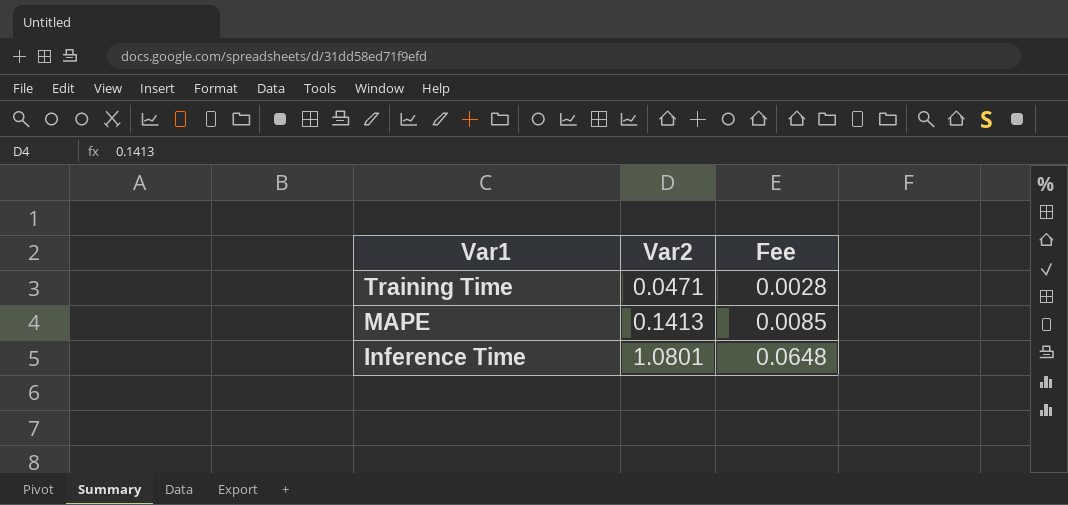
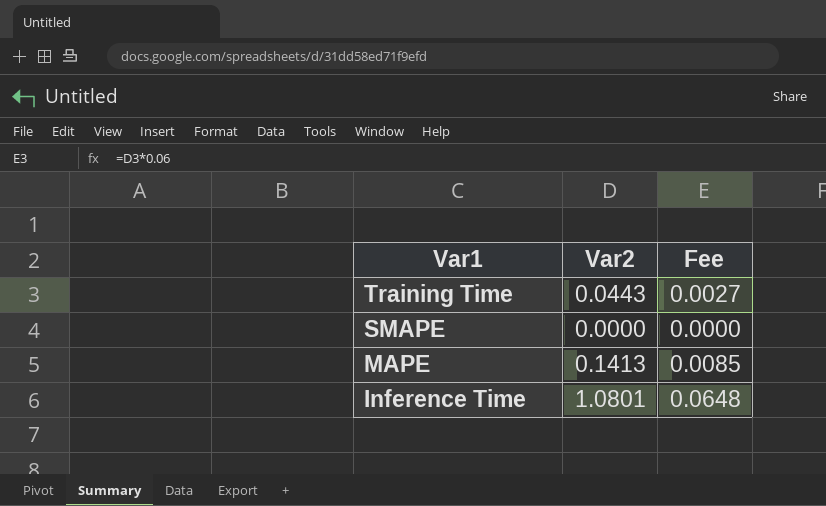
Training Time | Var2: 0.0471 -> 0.0443
Training Time | Fee: 0.0028 -> 0.0027
row SMAPE: none -> 0.0000 | 0.0000

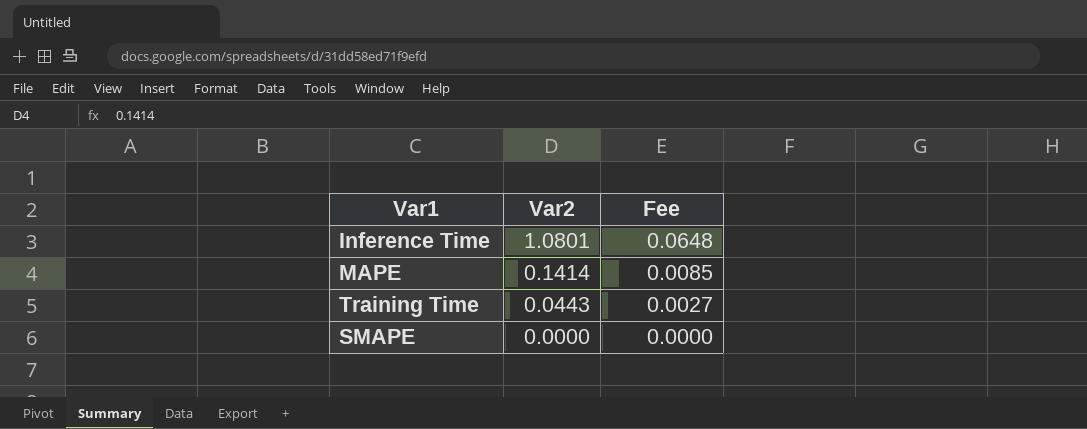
row order: Var1 descending -> Var2 descending
MAPE | Var2: 0.1413 -> 0.1414

